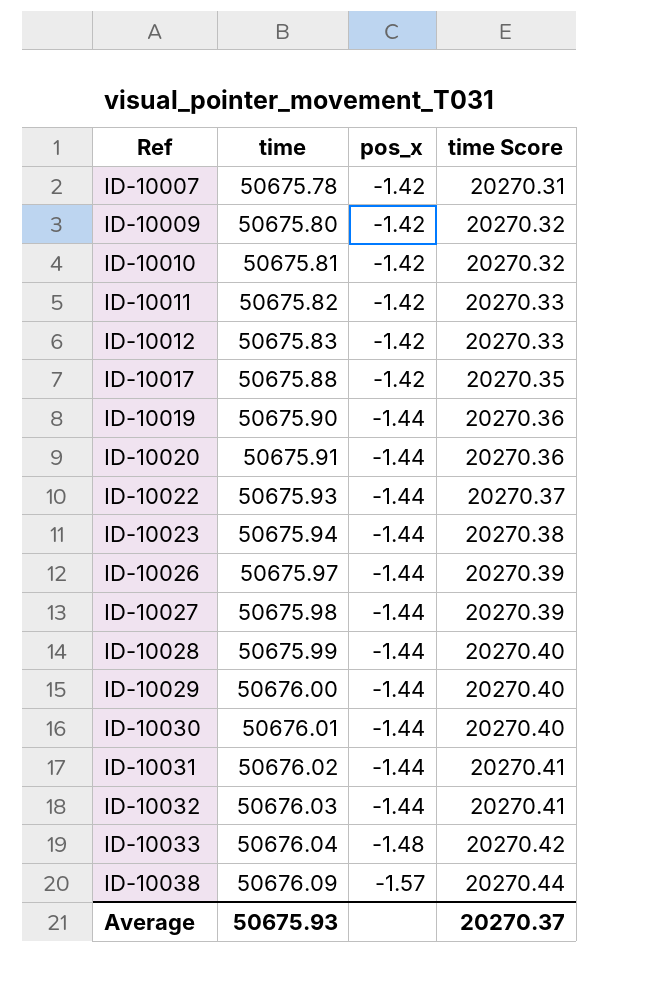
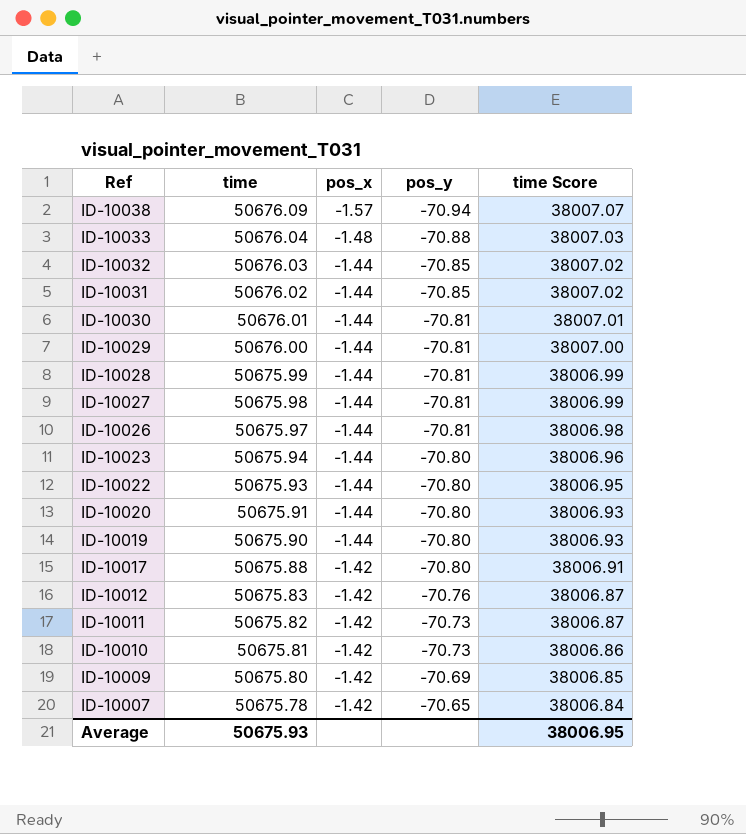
row order: Ref ascending -> Ref descending
column pos_y | position: none -> 4
column time Score | formula: [time] * 0.4 -> [time] * 0.75
Average | time Score: 20270.37 -> 38006.95

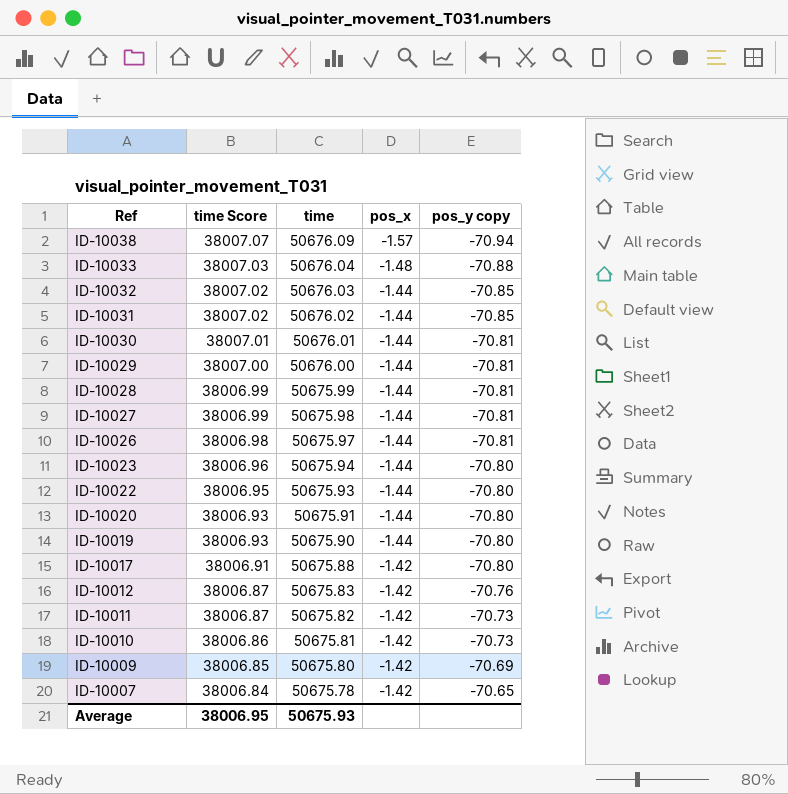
column time Score | position: 5 -> 2
column name: pos_y -> pos_y copy

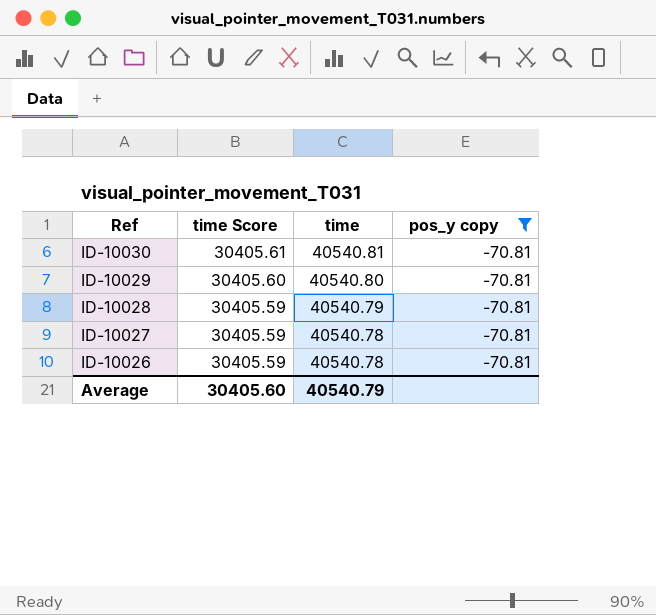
filter: none -> pos_y copy = -70.81
column pos_x | position: 4 -> none
ID-10030 | time Score: 38007.01 -> 30405.61
ID-10030 | time: 50676.01 -> 40540.81
ID-10029 | time Score: 38007.00 -> 30405.60
ID-10029 | time: 50676.00 -> 40540.80
ID-10028 | time Score: 38006.99 -> 30405.59
ID-10028 | time: 50675.99 -> 40540.79
ID-10027 | time Score: 38006.99 -> 30405.59
ID-10027 | time: 50675.98 -> 40540.78
ID-10026 | time Score: 38006.98 -> 30405.59
ID-10026 | time: 50675.97 -> 40540.78
Average | time Score: 38006.95 -> 30405.60
Average | time: 50675.93 -> 40540.79

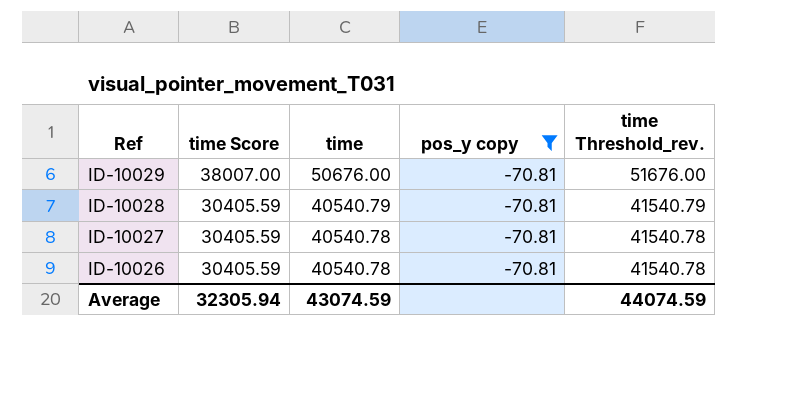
column time Threshold_rev. | formula: none -> [time] + 1000
row ID-10030: 30405.61 | 40540.81 | -70.81 -> none
ID-10029 | time Score: 30405.60 -> 38007.00
ID-10029 | time: 40540.80 -> 50676.00
Average | time Score: 30405.60 -> 32305.94
Average | time: 40540.79 -> 43074.59

